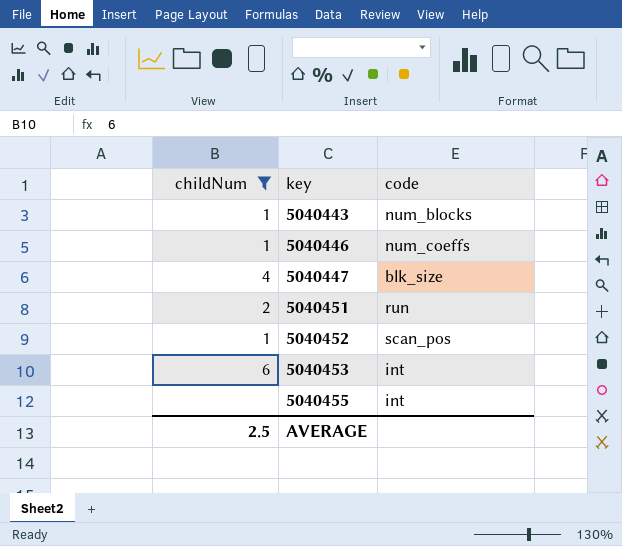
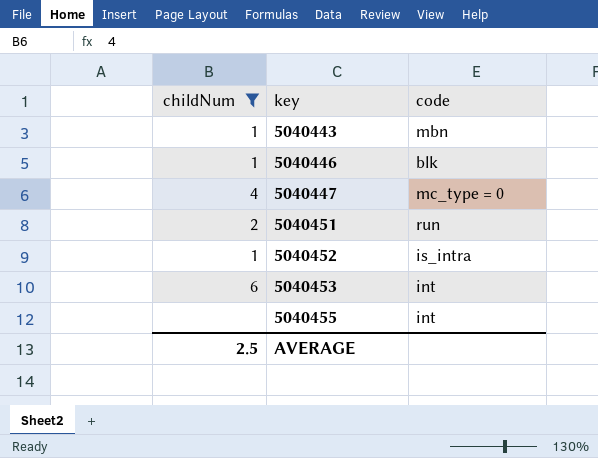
5040443 | code: num_blocks -> mbn
5040446 | code: num_coeffs -> blk
5040447 | code: blk_size -> mc_type = 0
5040452 | code: scan_pos -> is_intra

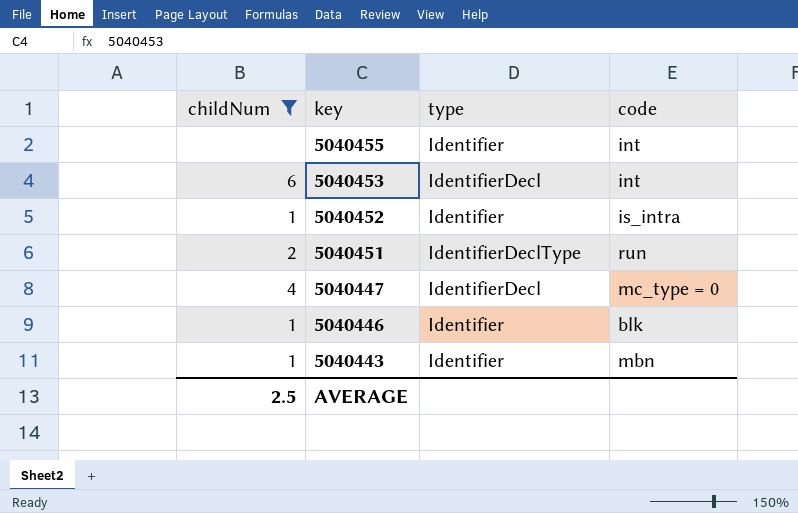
row order: key ascending -> key descending
column type | position: none -> 3

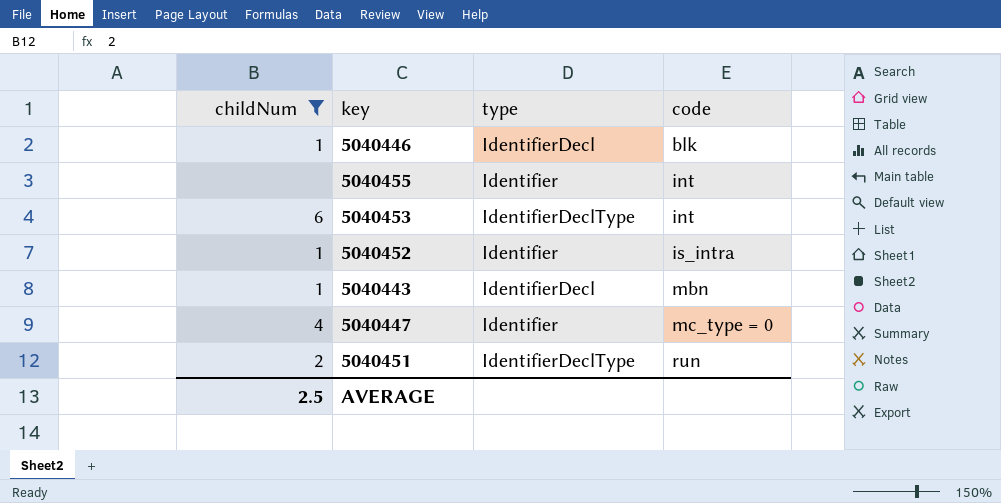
row order: key descending -> code ascending
5040446 | type: Identifier -> IdentifierDecl
5040453 | type: IdentifierDecl -> IdentifierDeclType
5040443 | type: Identifier -> IdentifierDecl
5040447 | type: IdentifierDecl -> Identifier

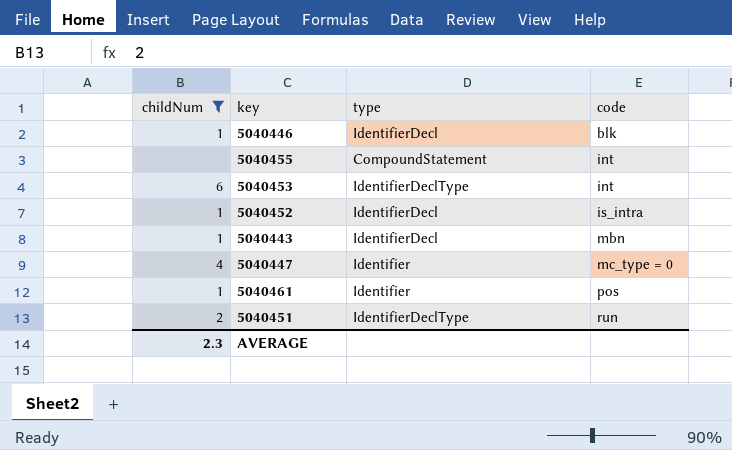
5040455 | type: Identifier -> CompoundStatement
5040452 | type: Identifier -> IdentifierDecl
row 5040461: none -> 1 | Identifier | pos
AVERAGE | childNum: 2.5 -> 2.3

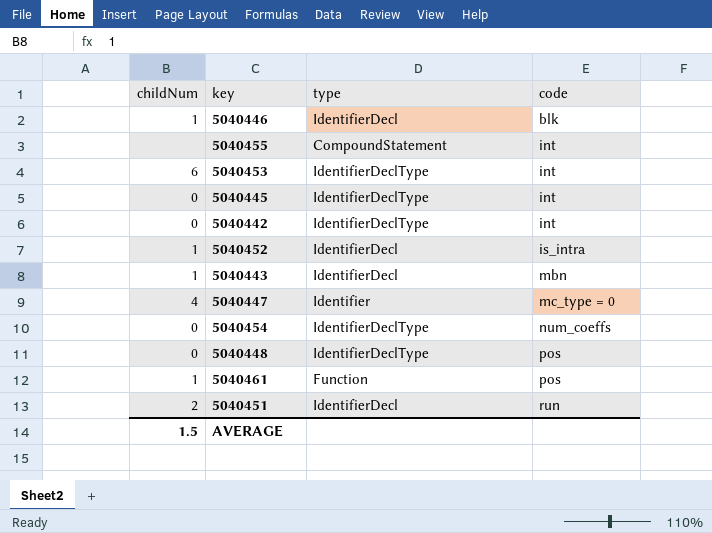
filter: childNum != 0 -> none
5040461 | type: Identifier -> Function
5040451 | type: IdentifierDeclType -> IdentifierDecl
AVERAGE | childNum: 2.3 -> 1.5

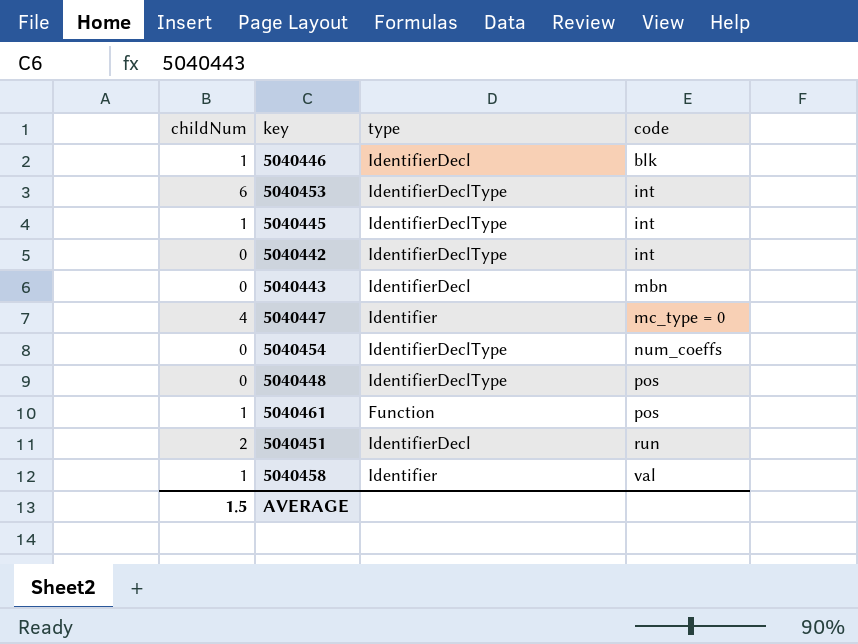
row 5040455: none | CompoundStatement | int -> none
row 5040452: 1 | IdentifierDecl | is_intra -> none
5040445 | childNum: 0 -> 1
5040443 | childNum: 1 -> 0
row 5040458: none -> 1 | Identifier | val

